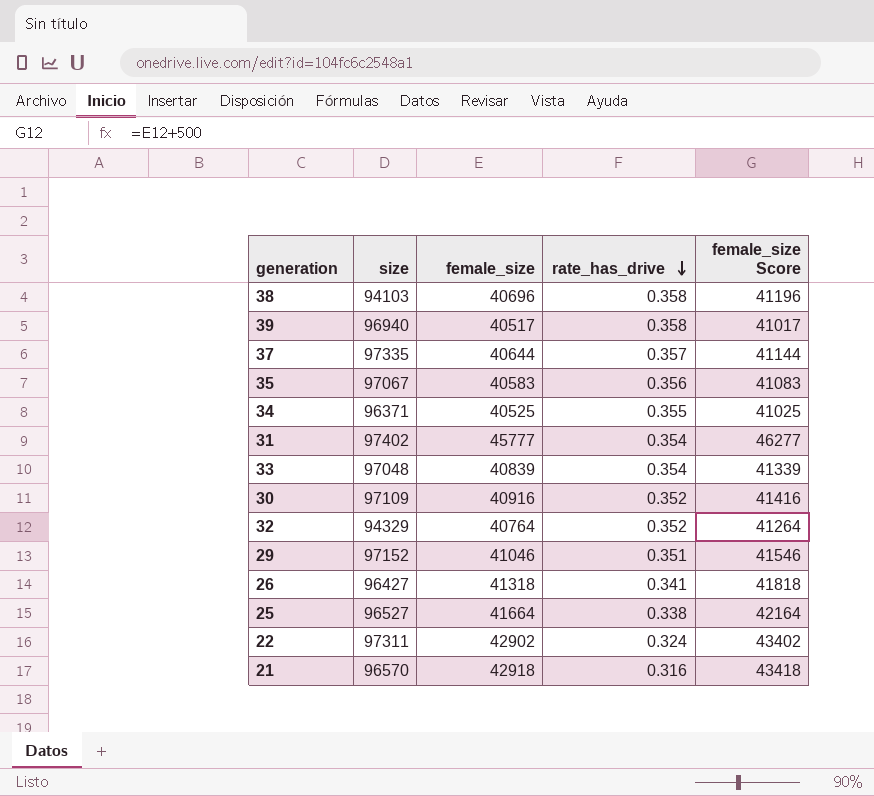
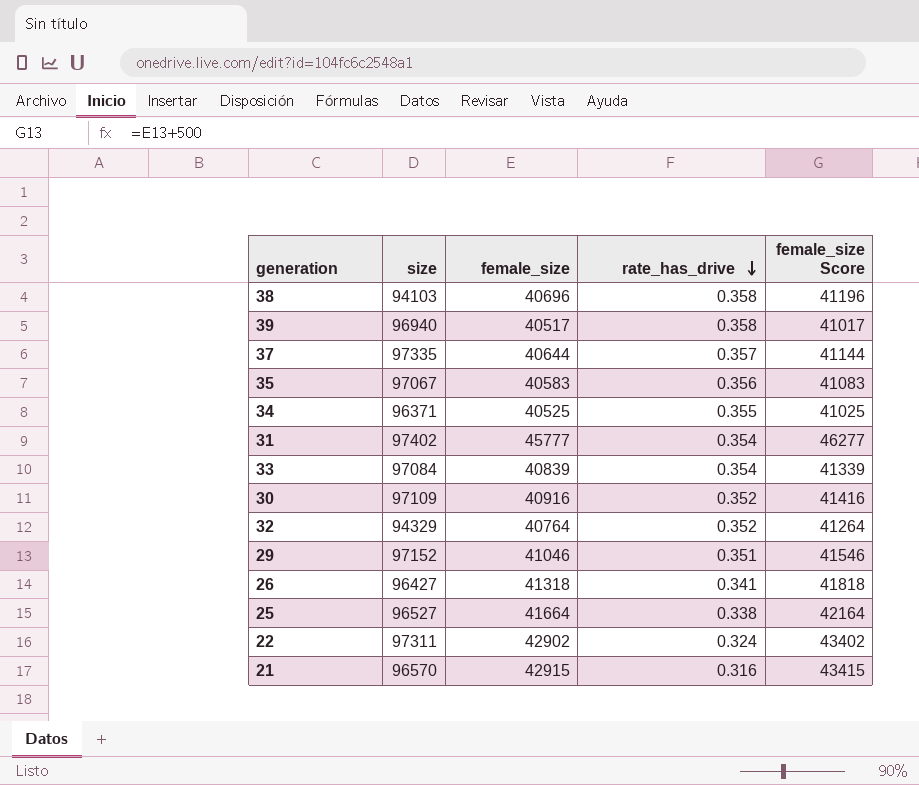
33 | size: 97048 -> 97084
21 | female_size: 42918 -> 42915
21 | female_size Score: 43418 -> 43415

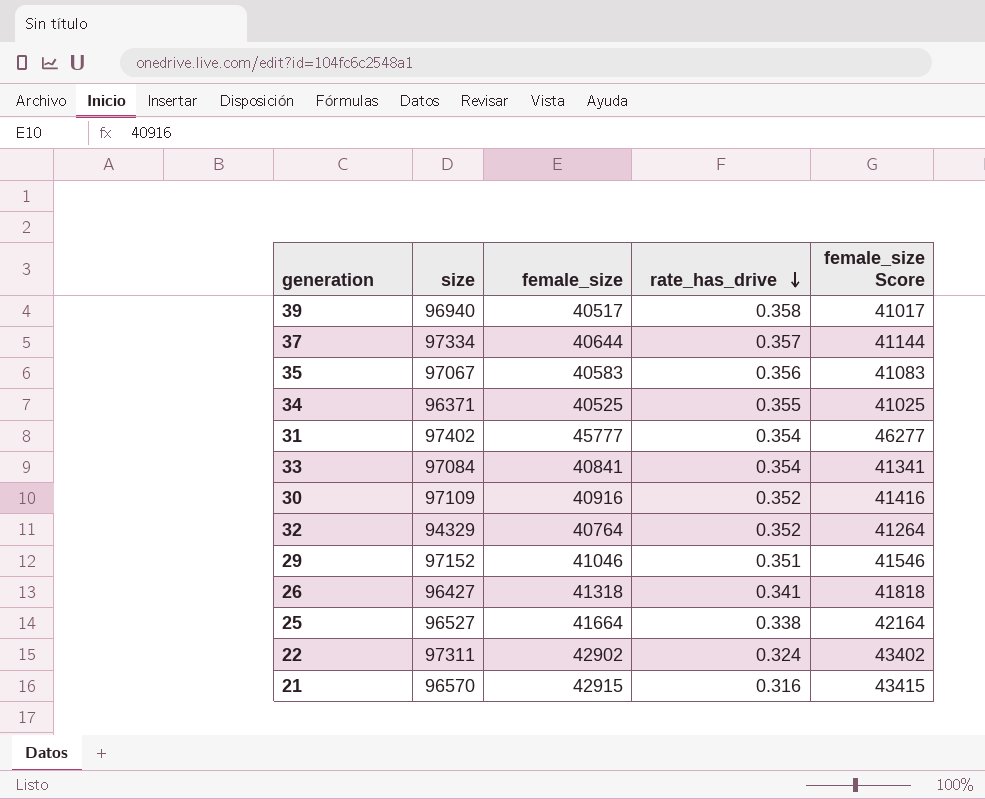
row 38: 94103 | 40696 | 0.358 | 41196 -> none
37 | size: 97335 -> 97334
33 | female_size: 40839 -> 40841
33 | female_size Score: 41339 -> 41341

